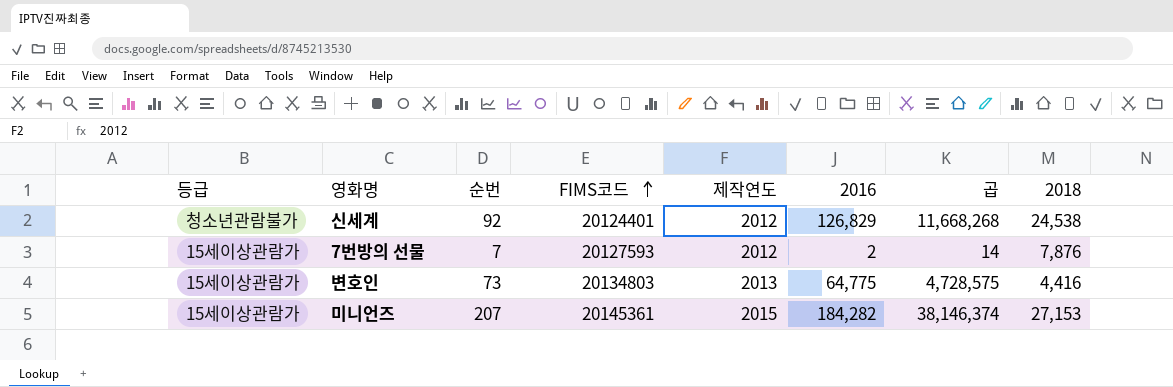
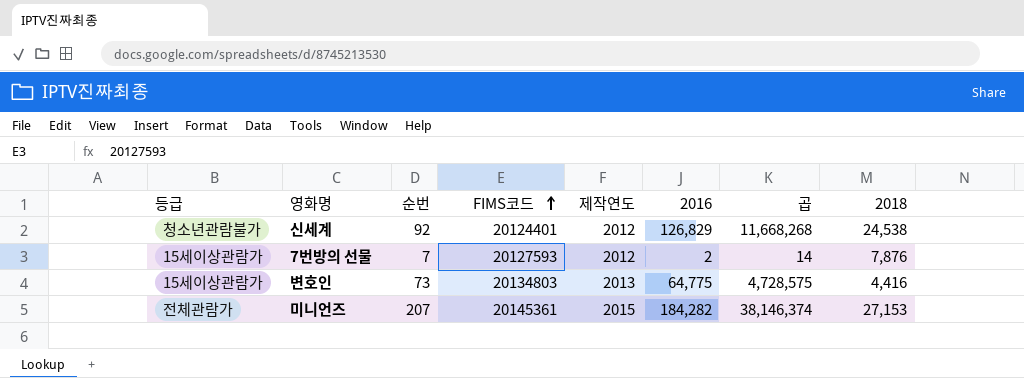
미니언즈 | 등급: 15세이상관람가 -> 전체관람가

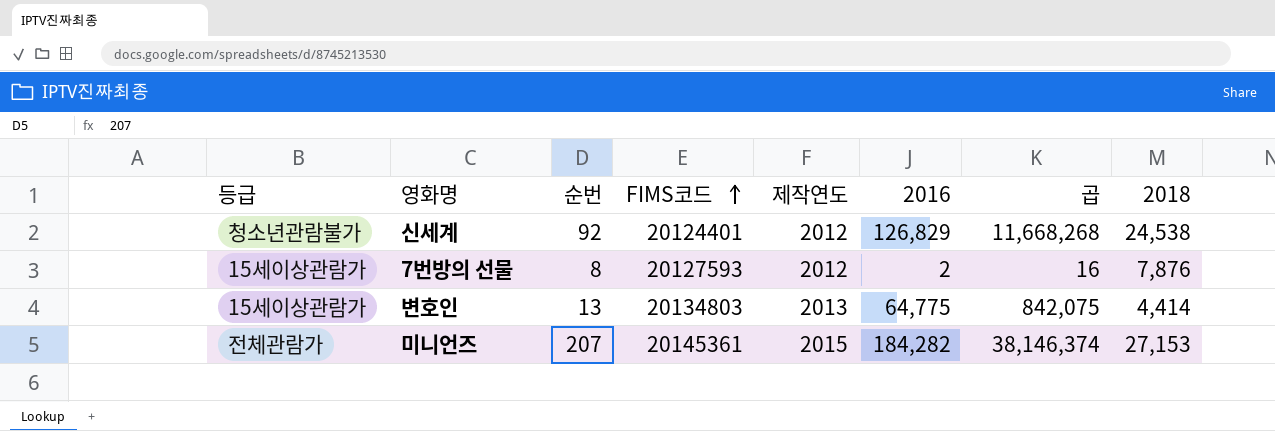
7번방의 선물 | 순번: 7 -> 8
7번방의 선물 | 곱: 14 -> 16
변호인 | 순번: 73 -> 13
변호인 | 곱: 4,728,575 -> 842,075
변호인 | 2018: 4,416 -> 4,414

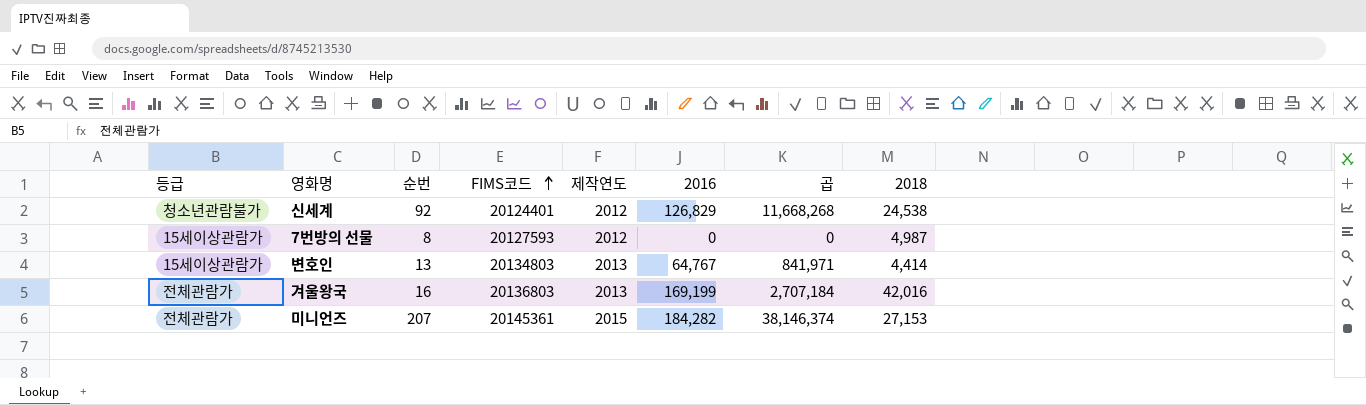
7번방의 선물 | 2016: 2 -> 0
7번방의 선물 | 곱: 16 -> 0
7번방의 선물 | 2018: 7,876 -> 4,987
변호인 | 2016: 64,775 -> 64,767
변호인 | 곱: 842,075 -> 841,971
row 겨울왕국: none -> 전체관람가 | 16 | 20136803 | 2013 | 169,199 | 2,707,184 | 42,016

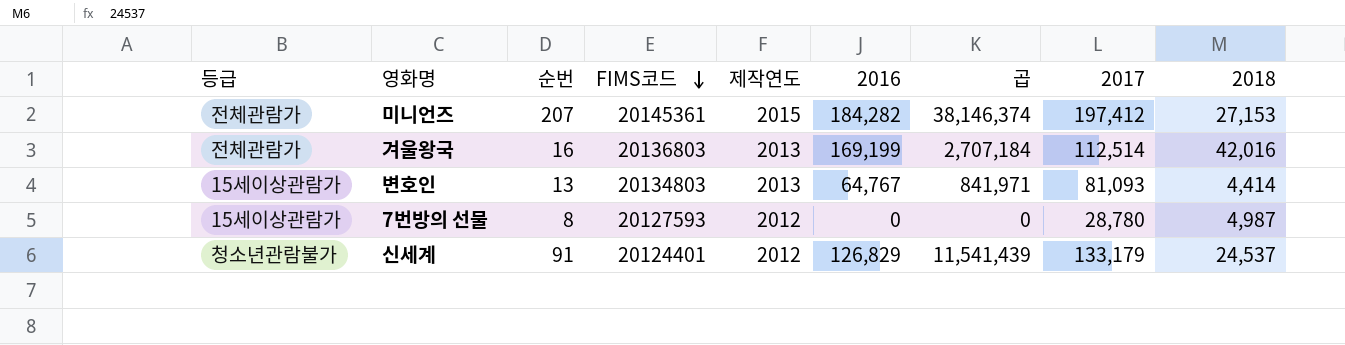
row order: FIMS코드 ascending -> FIMS코드 descending
column 2017 | position: none -> 8
신세계 | 순번: 92 -> 91
신세계 | 곱: 11,668,268 -> 11,541,439
신세계 | 2018: 24,538 -> 24,537

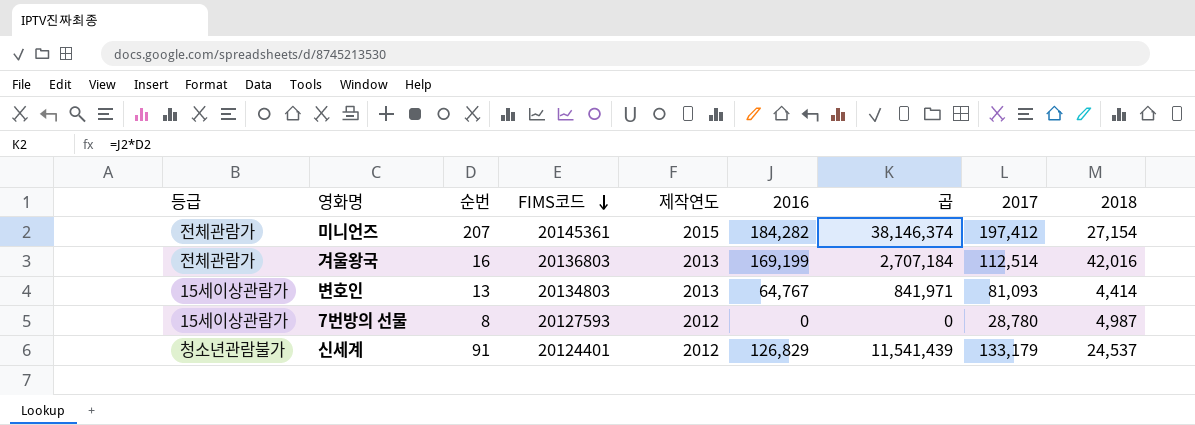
미니언즈 | 2018: 27,153 -> 27,154

